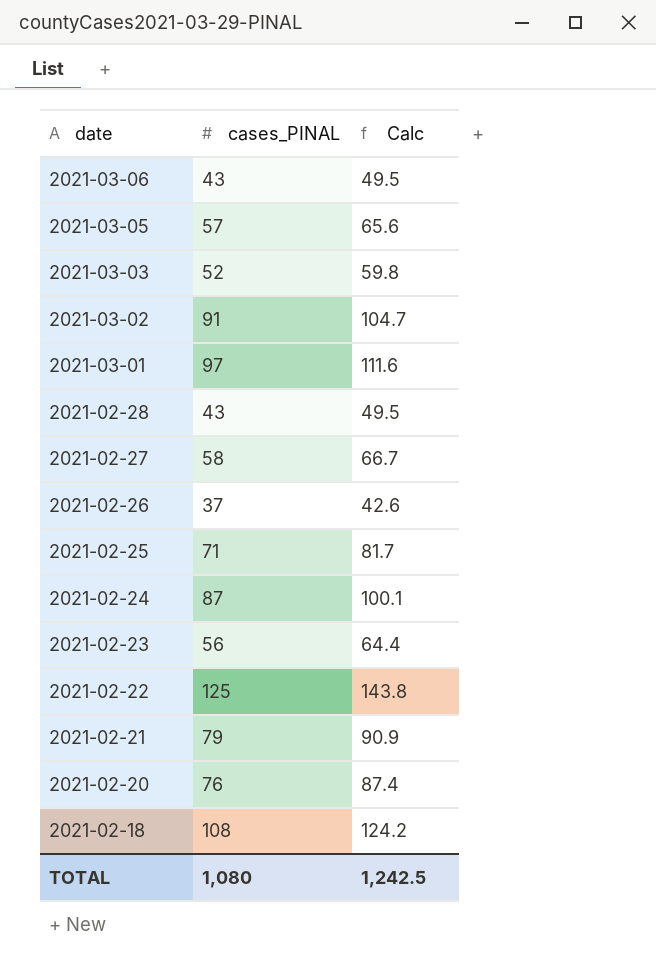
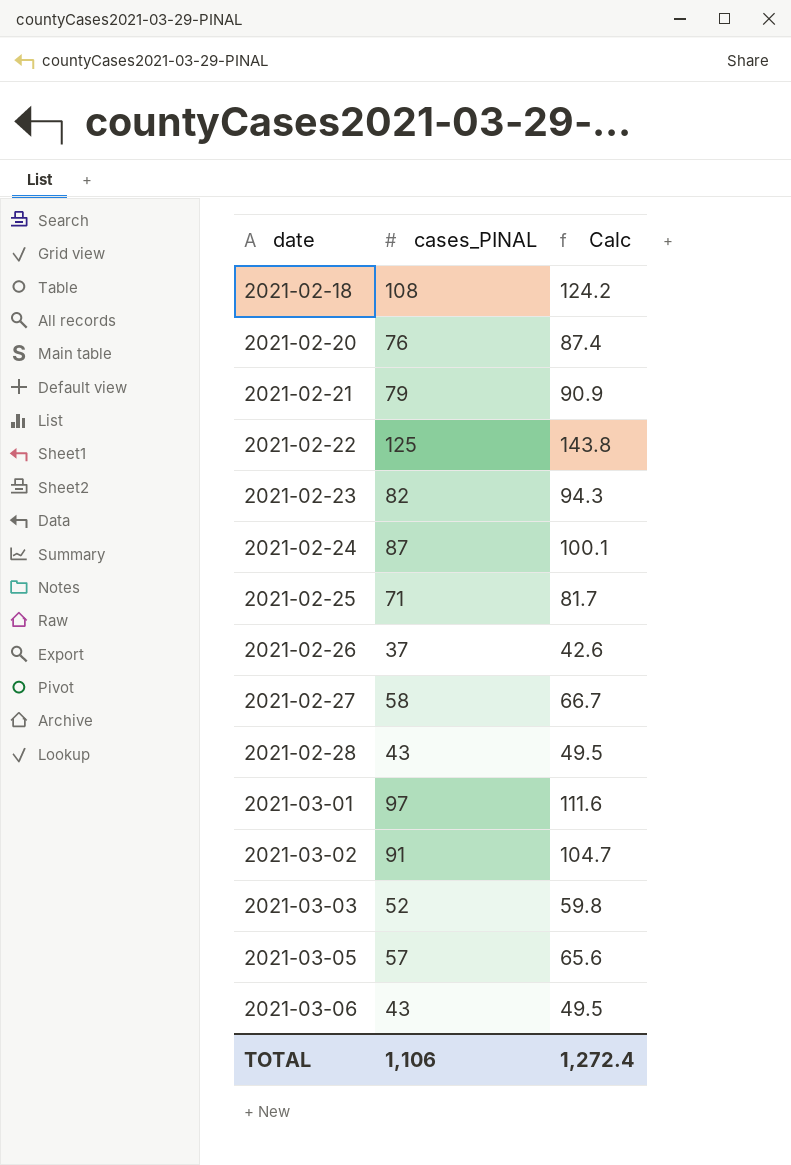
row order: date descending -> date ascending
2021-02-23 | cases_PINAL: 56 -> 82
2021-02-23 | Calc: 64.4 -> 94.3
TOTAL | cases_PINAL: 1,080 -> 1,106
TOTAL | Calc: 1,242.5 -> 1,272.4

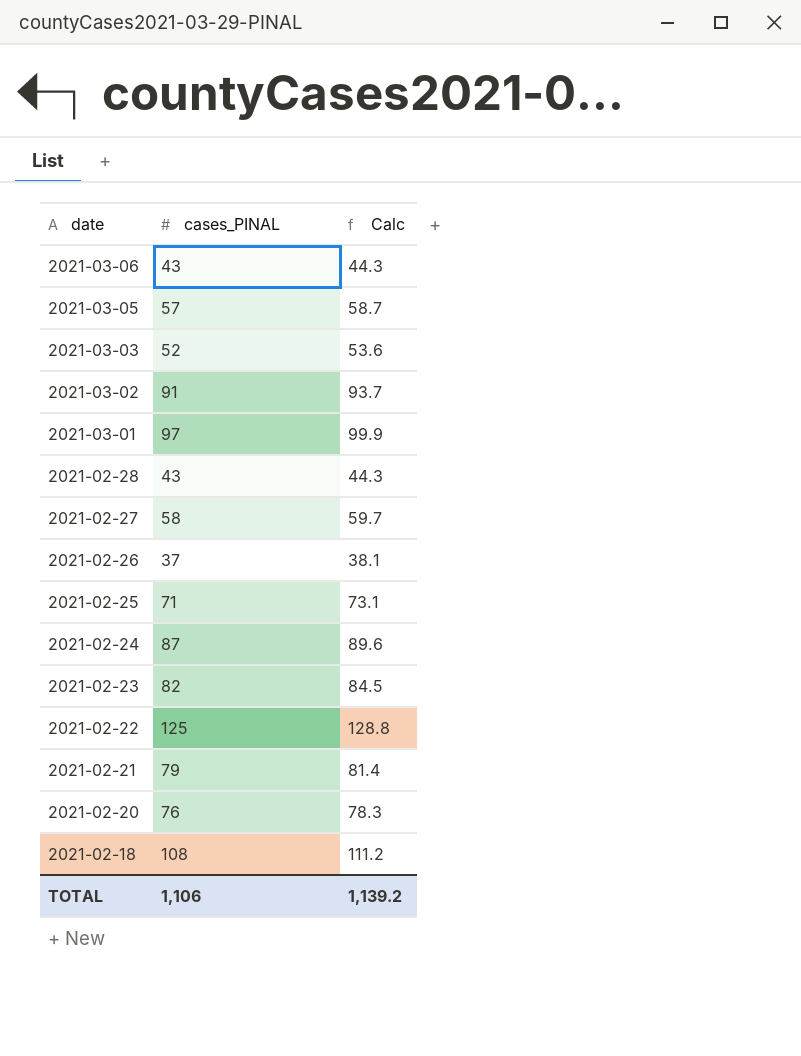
row order: date ascending -> date descending
column Calc | formula: [cases_PINAL] * 1.15 -> [cases_PINAL] * 1.03
TOTAL | Calc: 1,272.4 -> 1,139.2

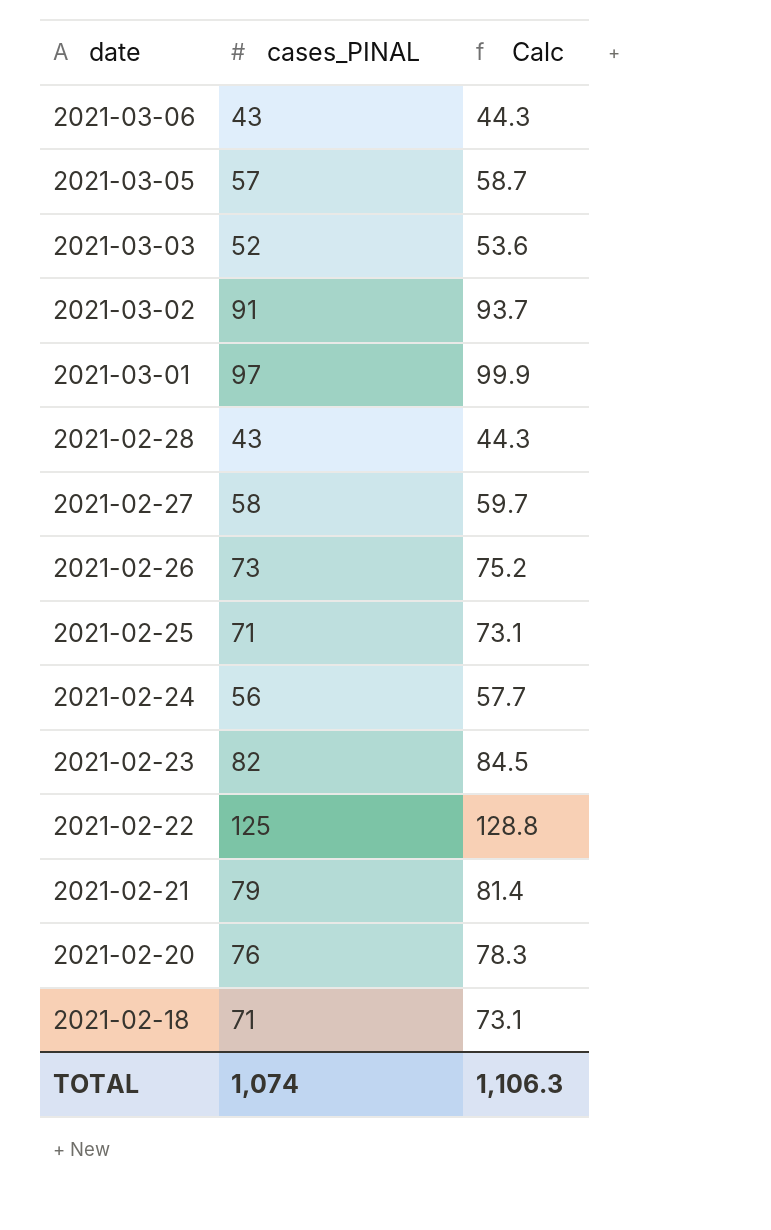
2021-02-26 | cases_PINAL: 37 -> 73
2021-02-26 | Calc: 38.1 -> 75.2
2021-02-24 | cases_PINAL: 87 -> 56
2021-02-24 | Calc: 89.6 -> 57.7
2021-02-18 | cases_PINAL: 108 -> 71
2021-02-18 | Calc: 111.2 -> 73.1
TOTAL | cases_PINAL: 1,106 -> 1,074
TOTAL | Calc: 1,139.2 -> 1,106.3

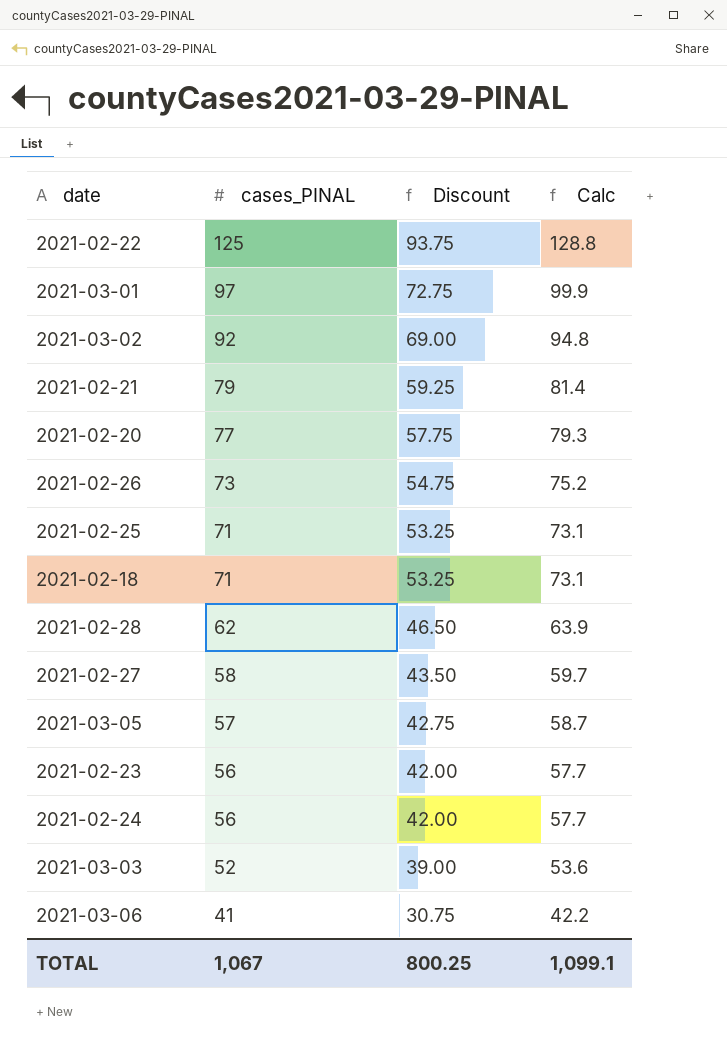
row order: date descending -> cases_PINAL descending
column Discount | formula: none -> [cases_PINAL] * 0.75
2021-03-02 | cases_PINAL: 91 -> 92
2021-03-02 | Calc: 93.7 -> 94.8
2021-02-20 | cases_PINAL: 76 -> 77
2021-02-20 | Calc: 78.3 -> 79.3
2021-02-28 | cases_PINAL: 43 -> 62
2021-02-28 | Calc: 44.3 -> 63.9
2021-02-23 | cases_PINAL: 82 -> 56
2021-02-23 | Calc: 84.5 -> 57.7
2021-03-06 | cases_PINAL: 43 -> 41
2021-03-06 | Calc: 44.3 -> 42.2
TOTAL | cases_PINAL: 1,074 -> 1,067
TOTAL | Calc: 1,106.3 -> 1,099.1

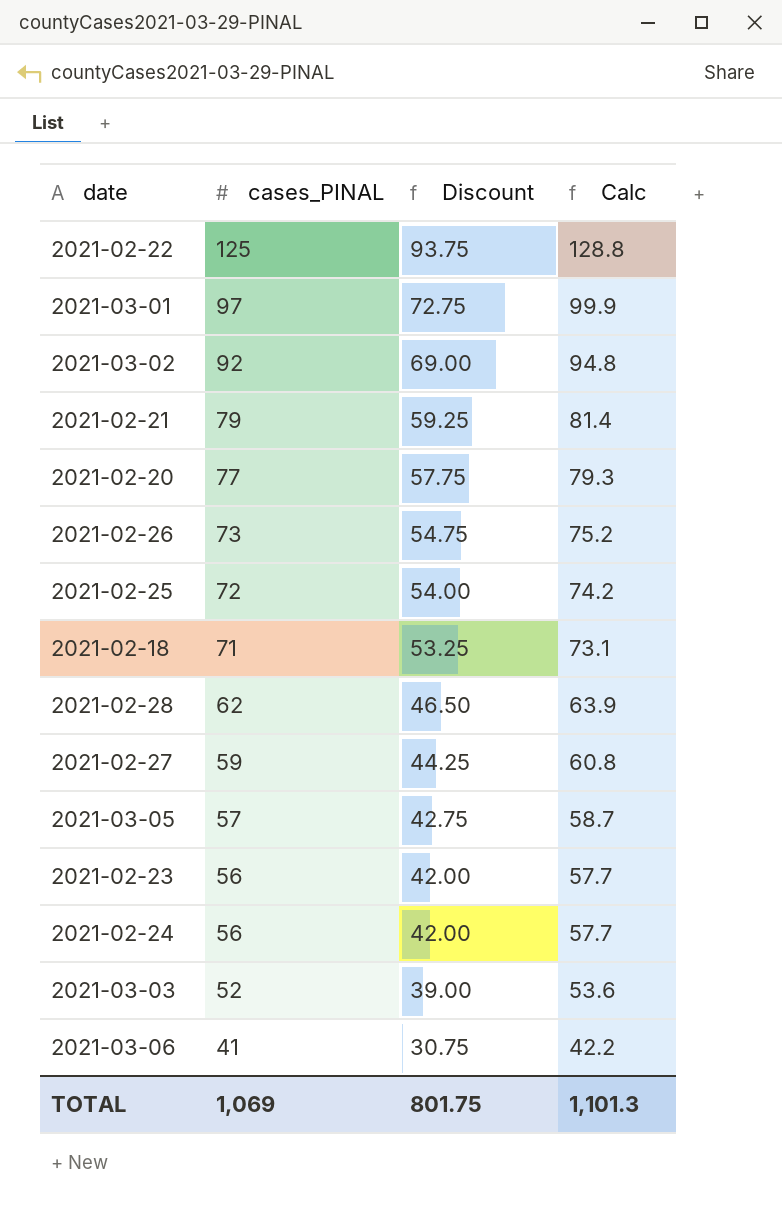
2021-02-25 | cases_PINAL: 71 -> 72
2021-02-25 | Discount: 53.25 -> 54.00
2021-02-25 | Calc: 73.1 -> 74.2
2021-02-27 | cases_PINAL: 58 -> 59
2021-02-27 | Discount: 43.50 -> 44.25
2021-02-27 | Calc: 59.7 -> 60.8
TOTAL | cases_PINAL: 1,067 -> 1,069
TOTAL | Discount: 800.25 -> 801.75
TOTAL | Calc: 1,099.1 -> 1,101.3

